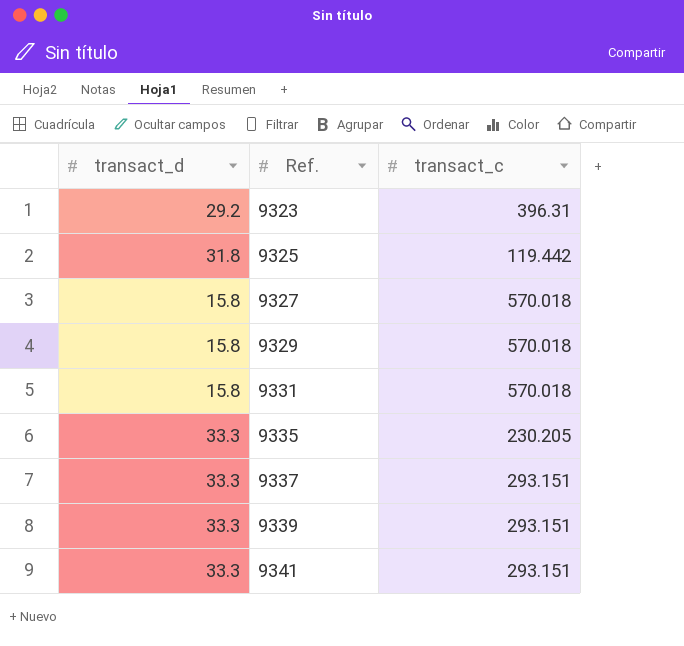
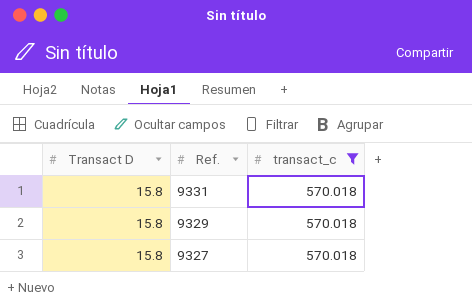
filter: none -> transact_c = 570.018
row order: Ref. ascending -> Ref. descending
column name: transact_d -> Transact D

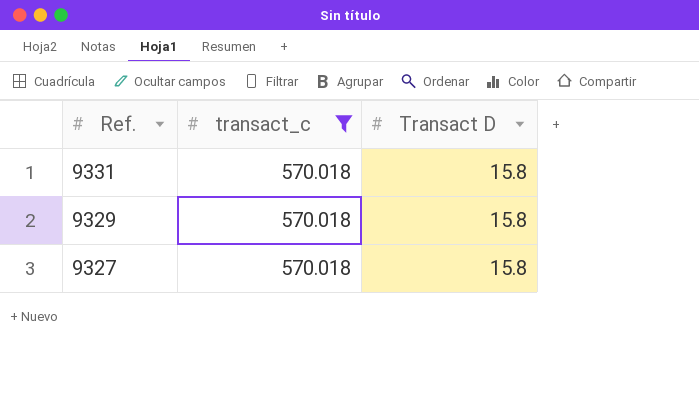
column Transact D | position: 1 -> 3

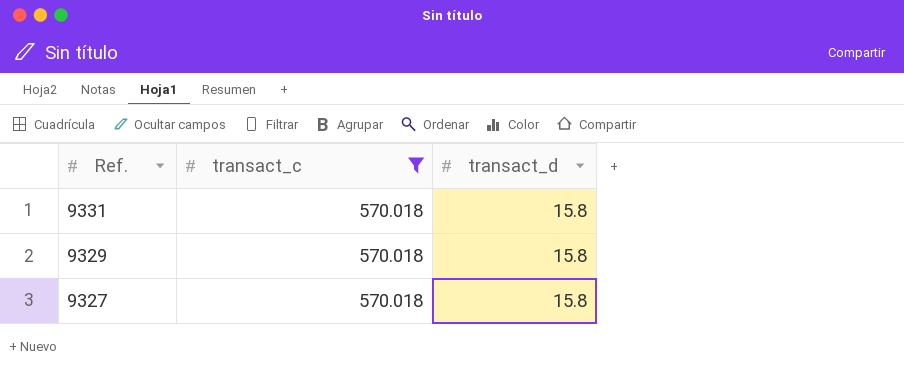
column name: Transact D -> transact_d

